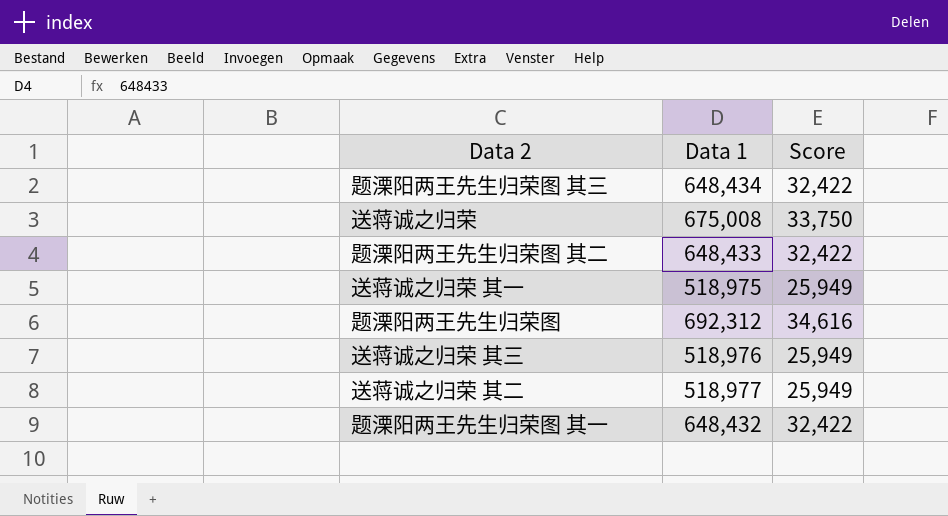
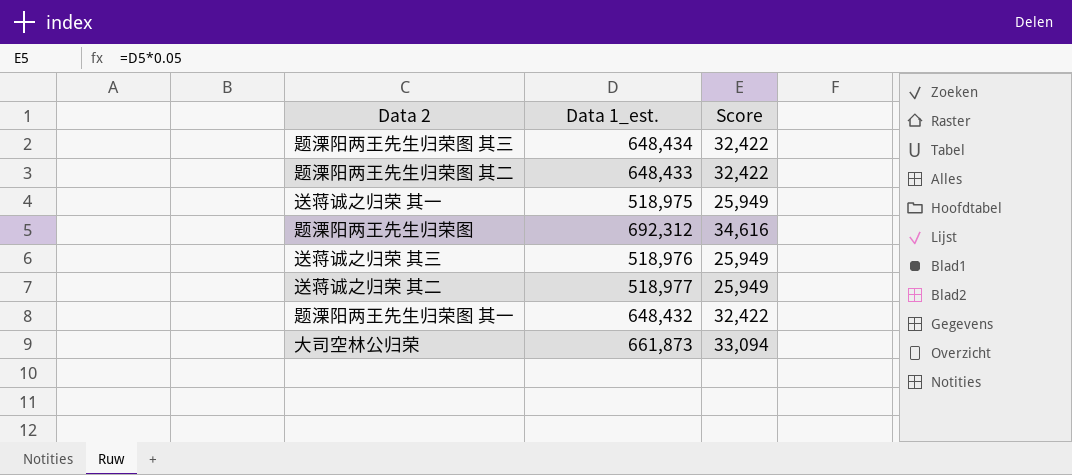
column name: Data 1 -> Data 1_est.
row 送蒋诚之归荣: 675,008 | 33,750 -> none
row 大司空林公归荣: none -> 661,873 | 33,094

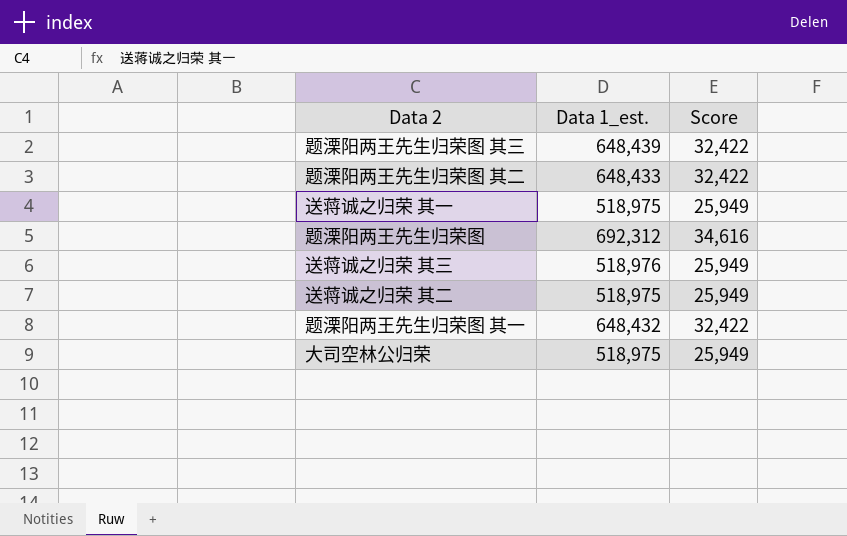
题溧阳两王先生归荣图 其三 | Data 1_est.: 648,434 -> 648,439
送蒋诚之归荣 其二 | Data 1_est.: 518,977 -> 518,975
大司空林公归荣 | Data 1_est.: 661,873 -> 518,975
大司空林公归荣 | Score: 33,094 -> 25,949

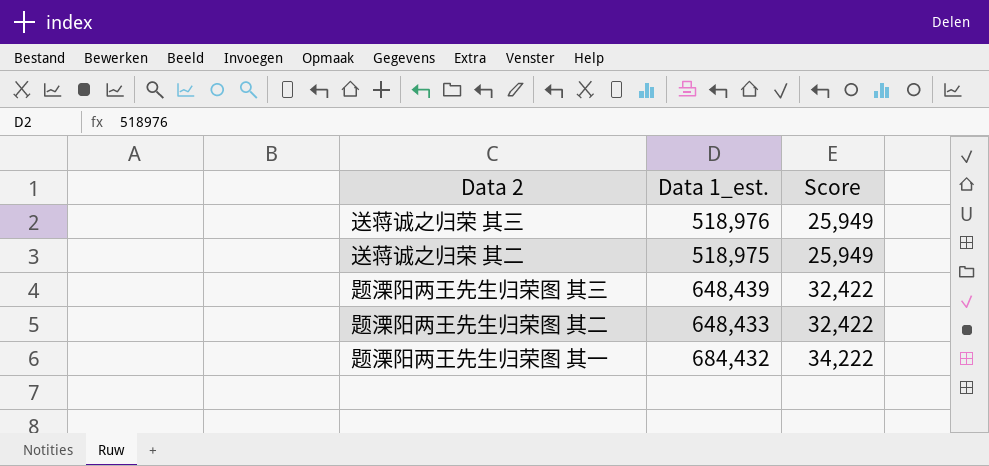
row order: none -> Score ascending
row 送蒋诚之归荣 其一: 518,975 | 25,949 -> none
row 题溧阳两王先生归荣图: 692,312 | 34,616 -> none
row 大司空林公归荣: 518,975 | 25,949 -> none
题溧阳两王先生归荣图 其一 | Data 1_est.: 648,432 -> 684,432
题溧阳两王先生归荣图 其一 | Score: 32,422 -> 34,222

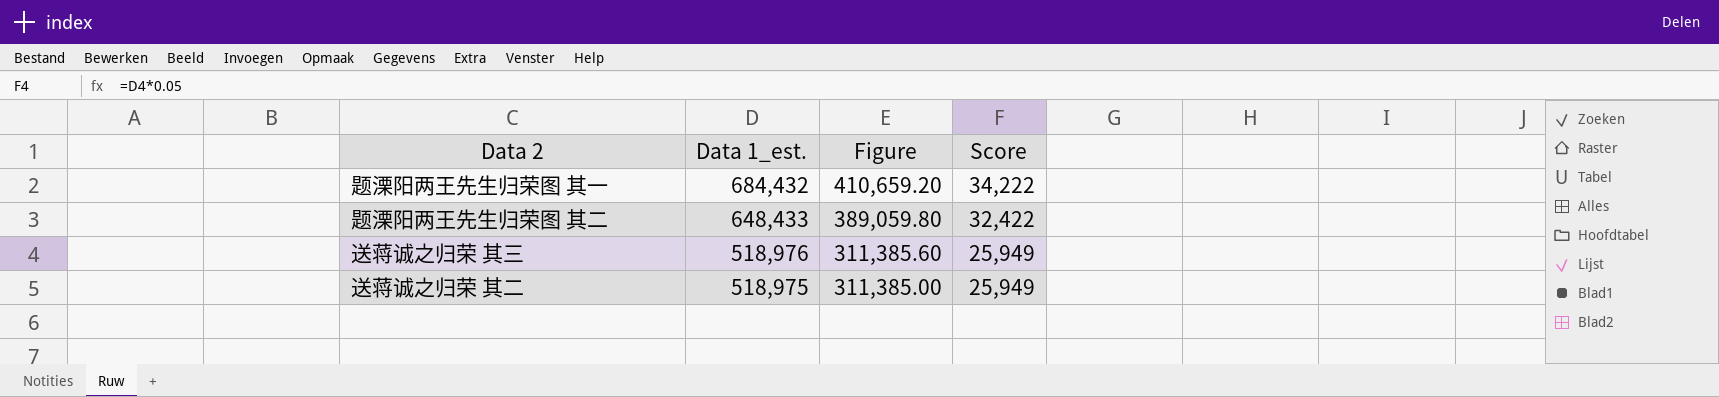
row order: Score ascending -> Data 1_est. descending
column Figure | formula: none -> [Data 1_est.] * 0.6
row 题溧阳两王先生归荣图 其三: 648,439 | 32,422 -> none

